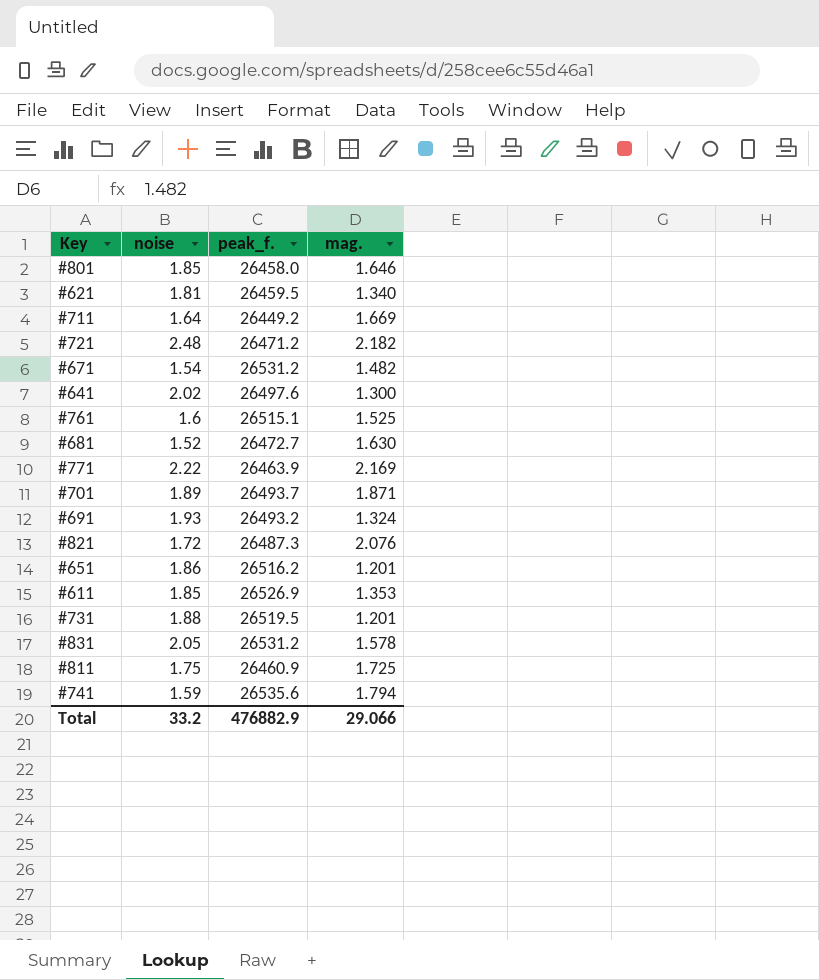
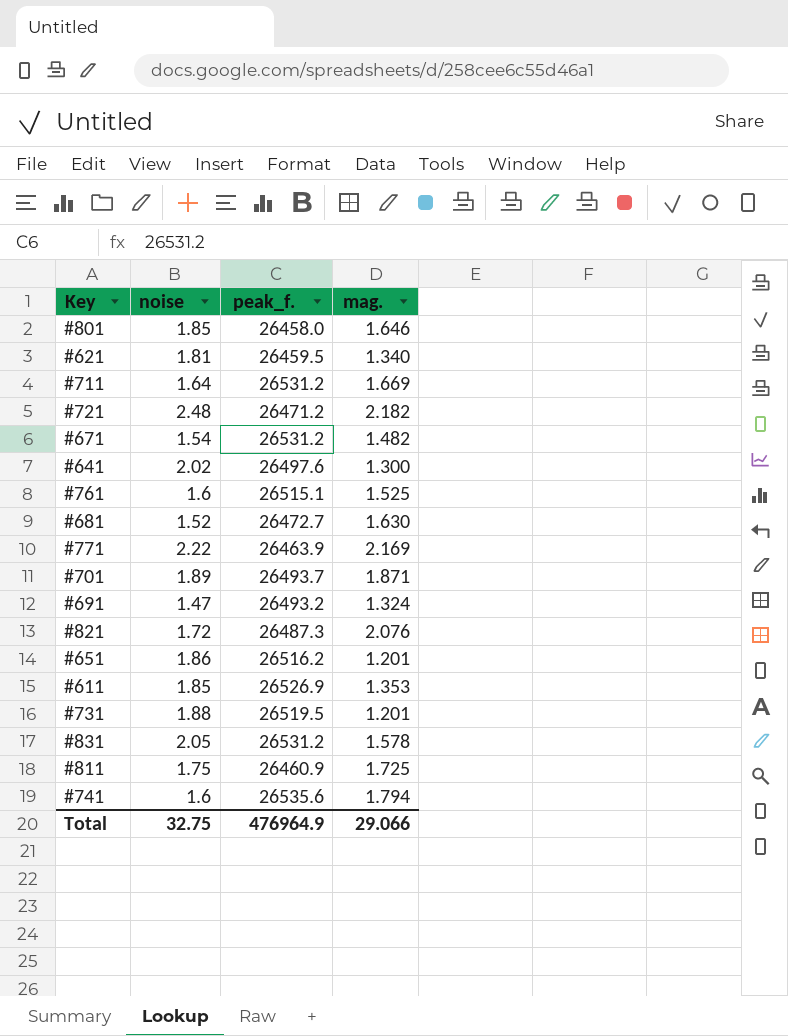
#711 | peak_f.: 26449.2 -> 26531.2
#691 | noise: 1.93 -> 1.47
#741 | noise: 1.59 -> 1.6
Total | noise: 33.2 -> 32.75
Total | peak_f.: 476882.9 -> 476964.9

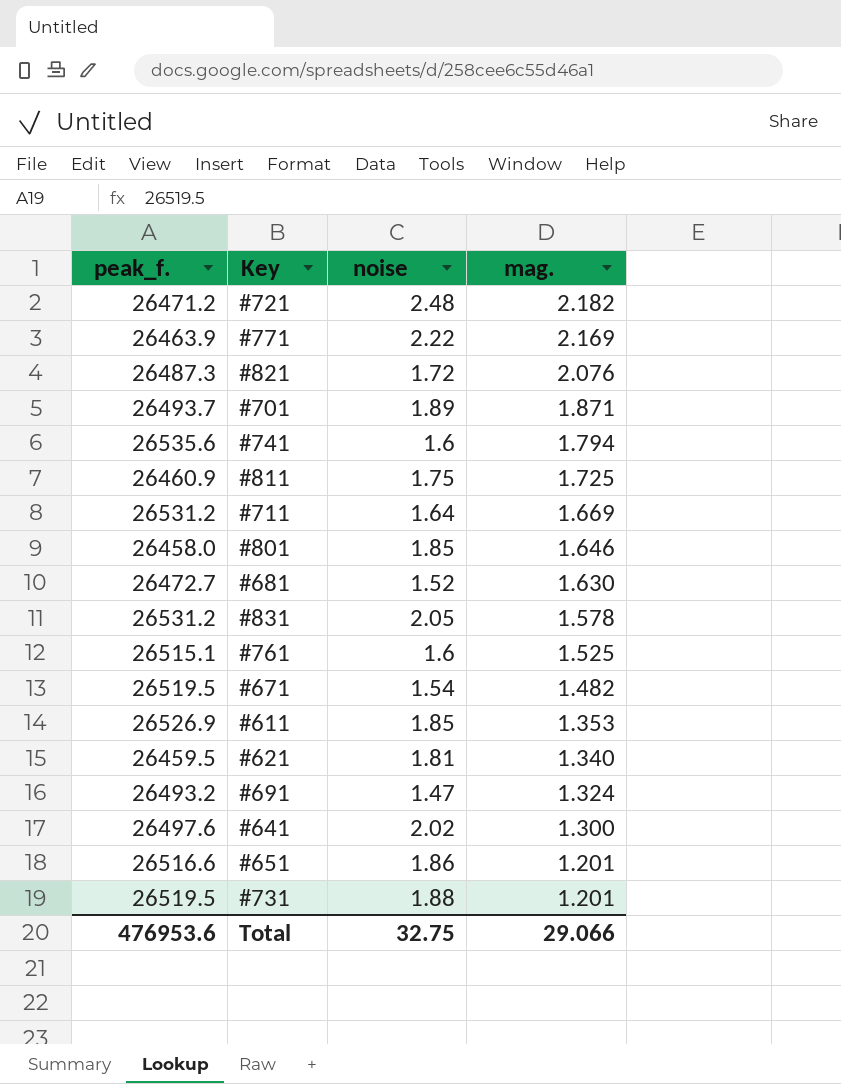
row order: none -> mag. descending
column peak_f. | position: 3 -> 1
#671 | peak_f.: 26531.2 -> 26519.5
#651 | peak_f.: 26516.2 -> 26516.6
Total | peak_f.: 476964.9 -> 476953.6

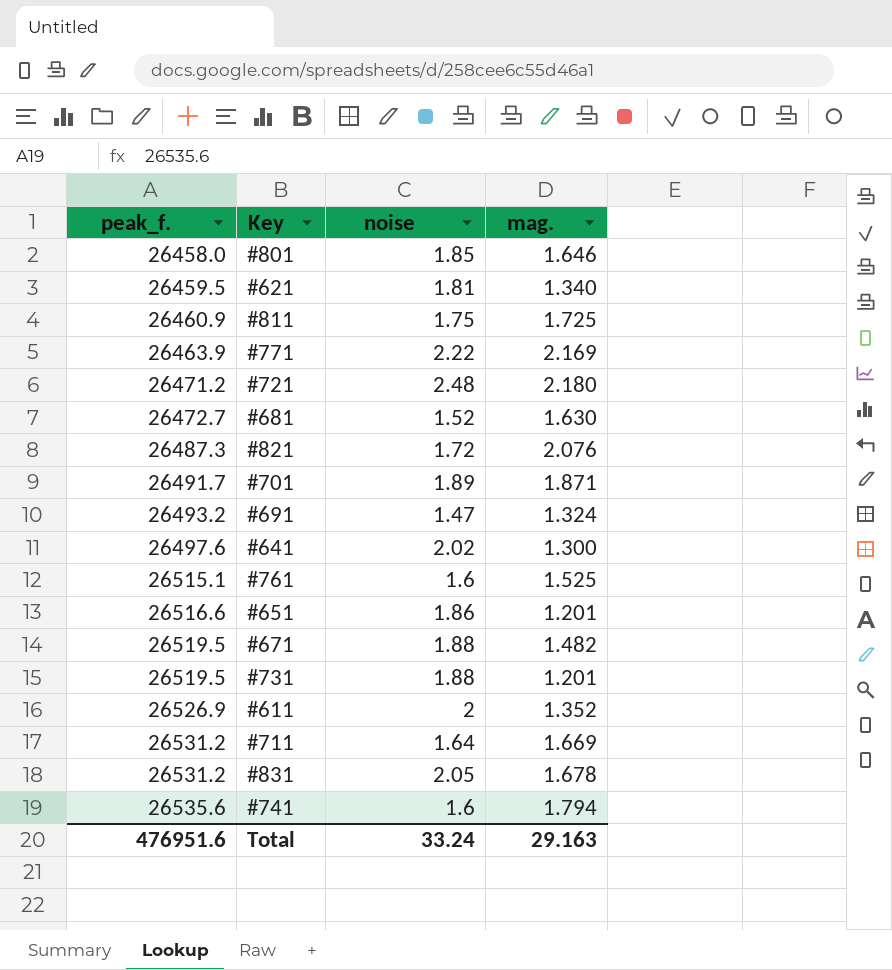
row order: mag. descending -> peak_f. ascending
#721 | mag.: 2.182 -> 2.180
#701 | peak_f.: 26493.7 -> 26491.7
#671 | noise: 1.54 -> 1.88
#611 | noise: 1.85 -> 2
#611 | mag.: 1.353 -> 1.352
#831 | mag.: 1.578 -> 1.678
Total | peak_f.: 476953.6 -> 476951.6
Total | noise: 32.75 -> 33.24
Total | mag.: 29.066 -> 29.163

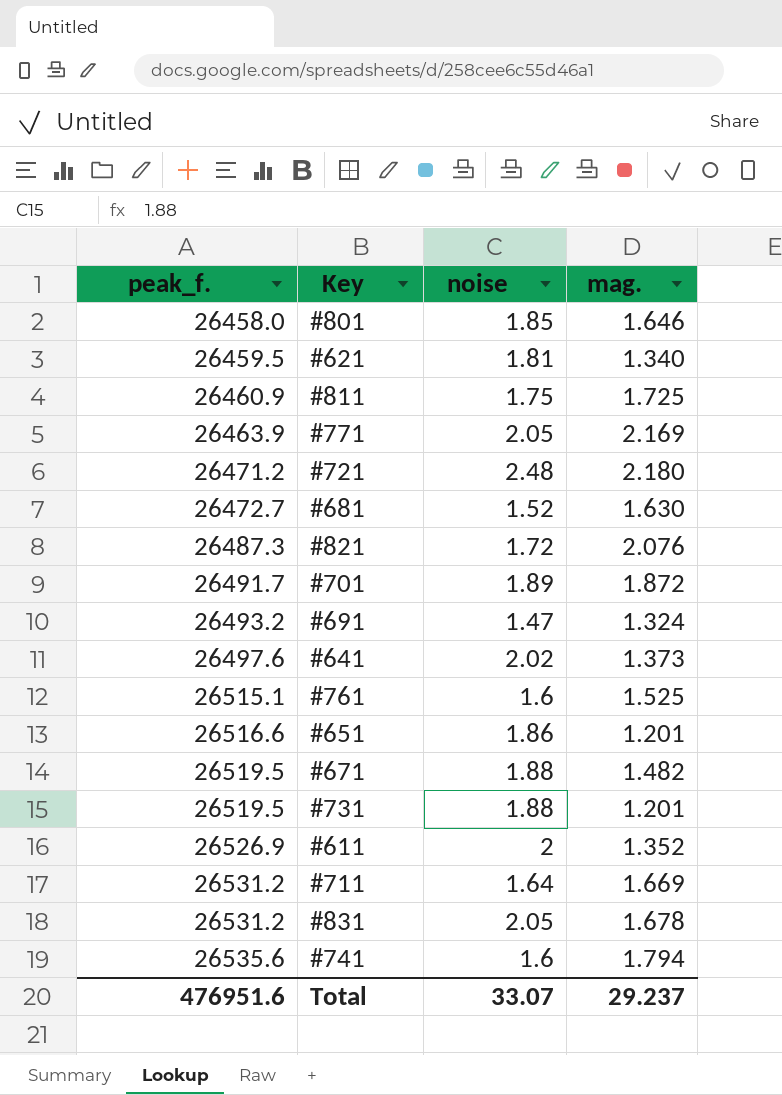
#771 | noise: 2.22 -> 2.05
#701 | mag.: 1.871 -> 1.872
#641 | mag.: 1.300 -> 1.373
Total | noise: 33.24 -> 33.07
Total | mag.: 29.163 -> 29.237

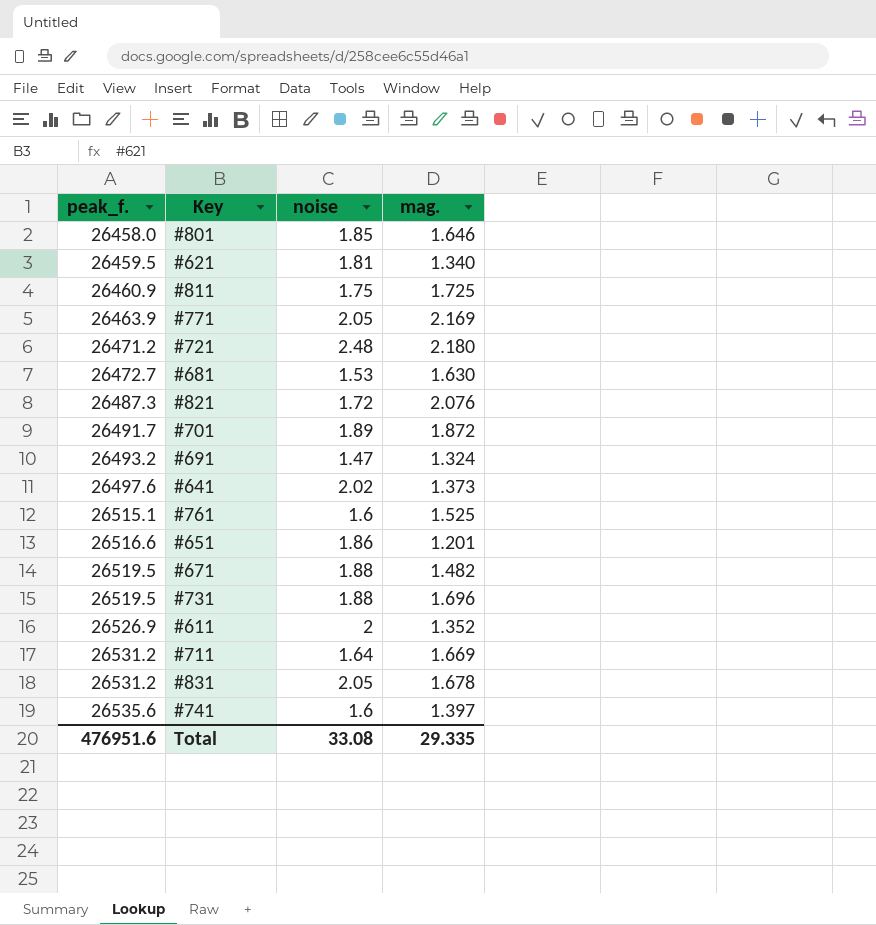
#681 | noise: 1.52 -> 1.53
#731 | mag.: 1.201 -> 1.696
#741 | mag.: 1.794 -> 1.397
Total | noise: 33.07 -> 33.08
Total | mag.: 29.237 -> 29.335

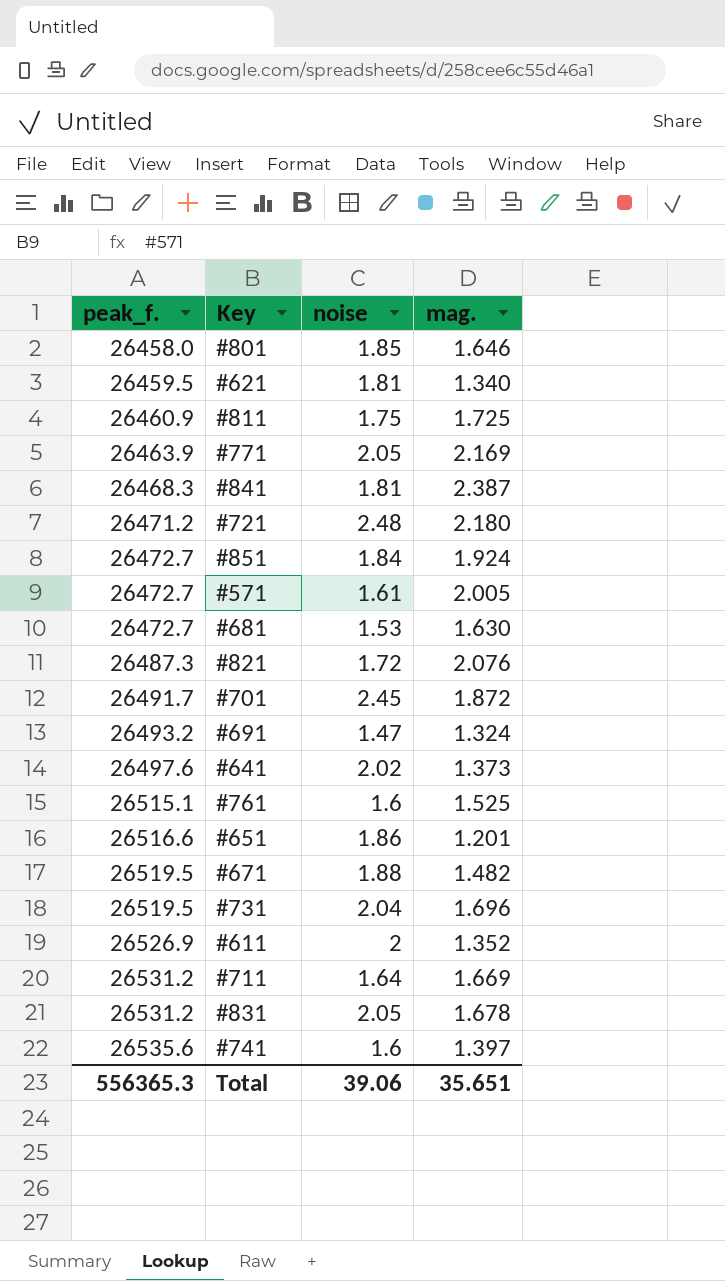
row #841: none -> 26468.3 | 1.81 | 2.387
row #851: none -> 26472.7 | 1.84 | 1.924
row #571: none -> 26472.7 | 1.61 | 2.005
#701 | noise: 1.89 -> 2.45
#731 | noise: 1.88 -> 2.04
Total | peak_f.: 476951.6 -> 556365.3
Total | noise: 33.08 -> 39.06
Total | mag.: 29.335 -> 35.651

